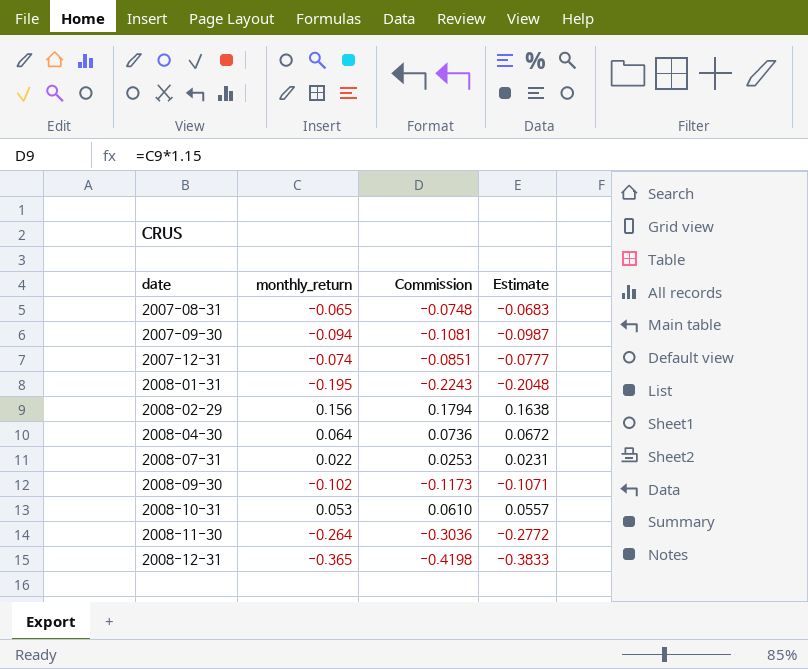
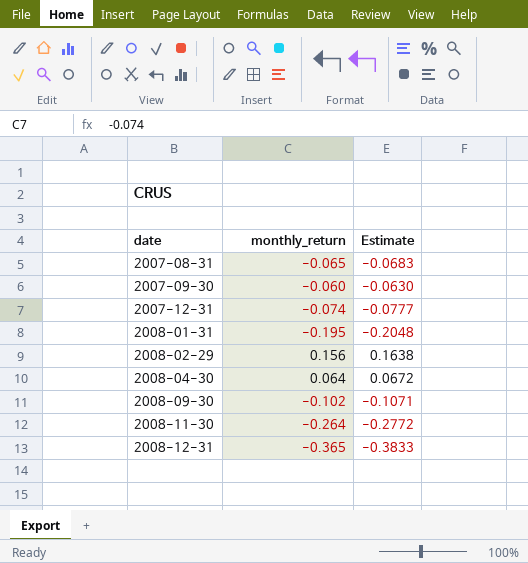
column Commission | formula: [monthly_return] * 1.15 -> none
row 2008-07-31: 0.022 | 0.0253 | 0.0231 -> none
row 2008-10-31: 0.053 | 0.0610 | 0.0557 -> none
2007-09-30 | monthly_return: -0.094 -> -0.060
2007-09-30 | Estimate: -0.0987 -> -0.0630

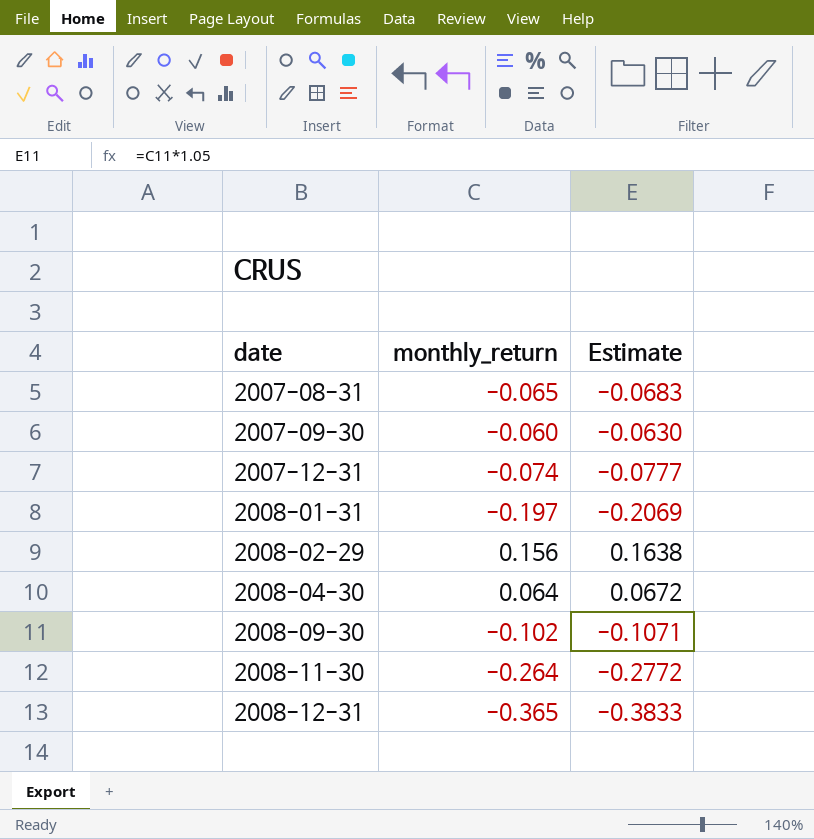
2008-01-31 | monthly_return: -0.195 -> -0.197
2008-01-31 | Estimate: -0.2048 -> -0.2069

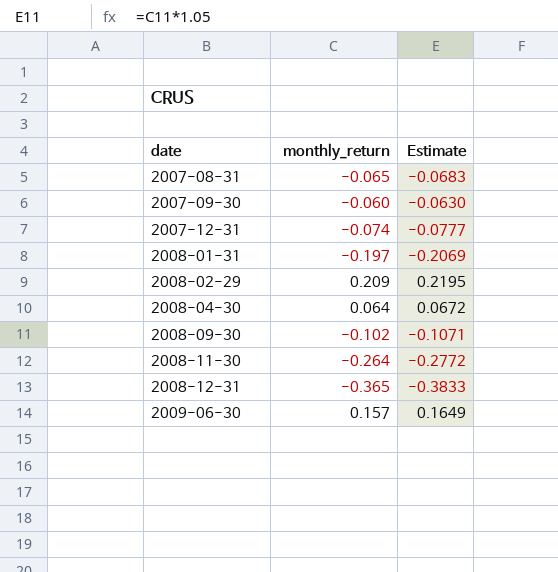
2008-02-29 | monthly_return: 0.156 -> 0.209
2008-02-29 | Estimate: 0.1638 -> 0.2195
row 2009-06-30: none -> 0.157 | 0.1649

